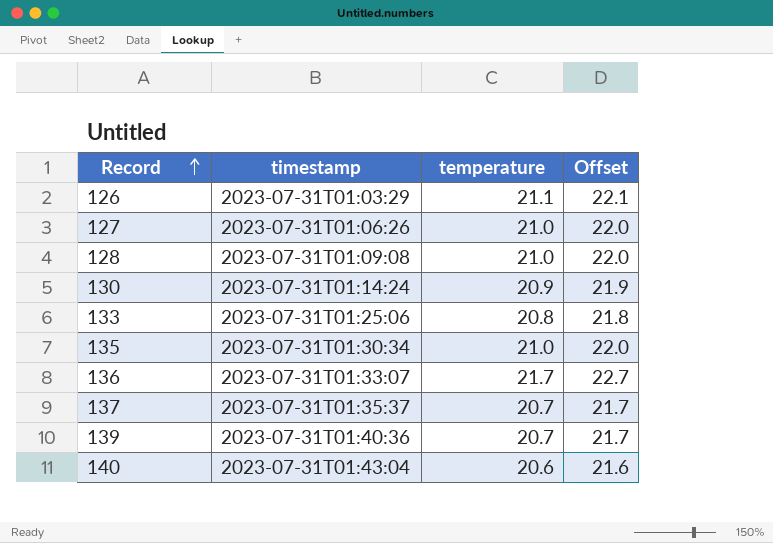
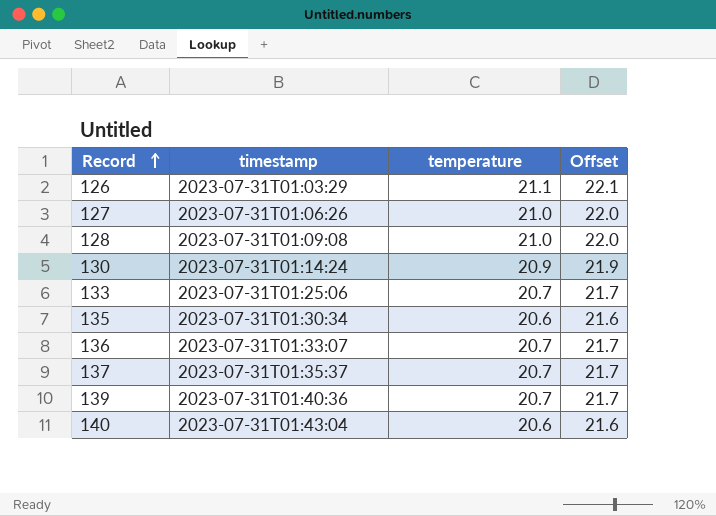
133 | temperature: 20.8 -> 20.7
133 | Offset: 21.8 -> 21.7
135 | temperature: 21.0 -> 20.6
135 | Offset: 22.0 -> 21.6
136 | temperature: 21.7 -> 20.7
136 | Offset: 22.7 -> 21.7

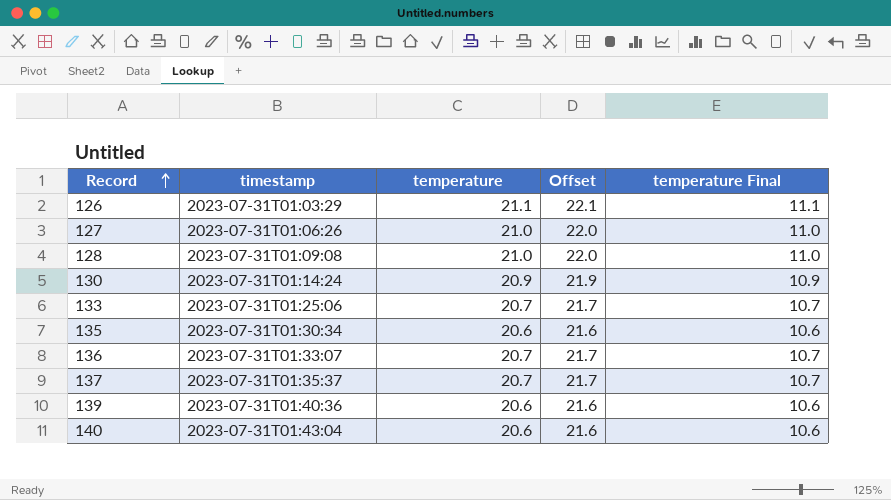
column temperature Final | formula: none -> [temperature] - 10
139 | temperature: 20.7 -> 20.6
139 | Offset: 21.7 -> 21.6

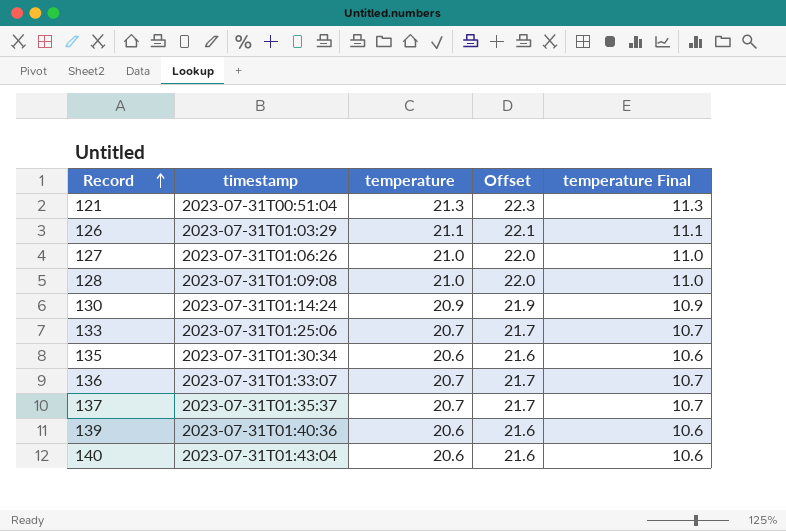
row 121: none -> 2023-07-31T00:51:04 | 21.3 | 22.3 | 11.3

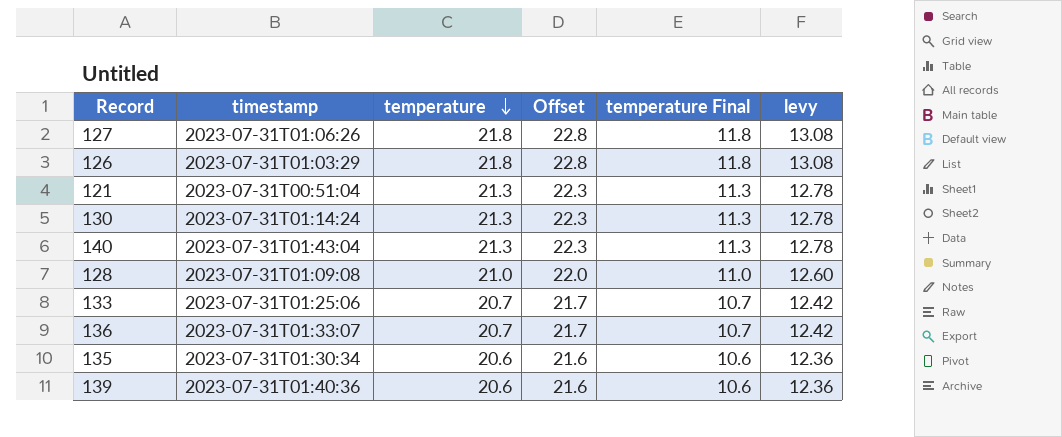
row order: Record ascending -> temperature descending
column levy | formula: none -> [temperature] * 0.6
row 137: 2023-07-31T01:35:37 | 20.7 | 21.7 | 10.7 -> none
127 | temperature: 21.0 -> 21.8
127 | Offset: 22.0 -> 22.8
127 | temperature Final: 11.0 -> 11.8
126 | temperature: 21.1 -> 21.8
126 | Offset: 22.1 -> 22.8
126 | temperature Final: 11.1 -> 11.8
130 | temperature: 20.9 -> 21.3
130 | Offset: 21.9 -> 22.3
130 | temperature Final: 10.9 -> 11.3
140 | temperature: 20.6 -> 21.3
140 | Offset: 21.6 -> 22.3
140 | temperature Final: 10.6 -> 11.3

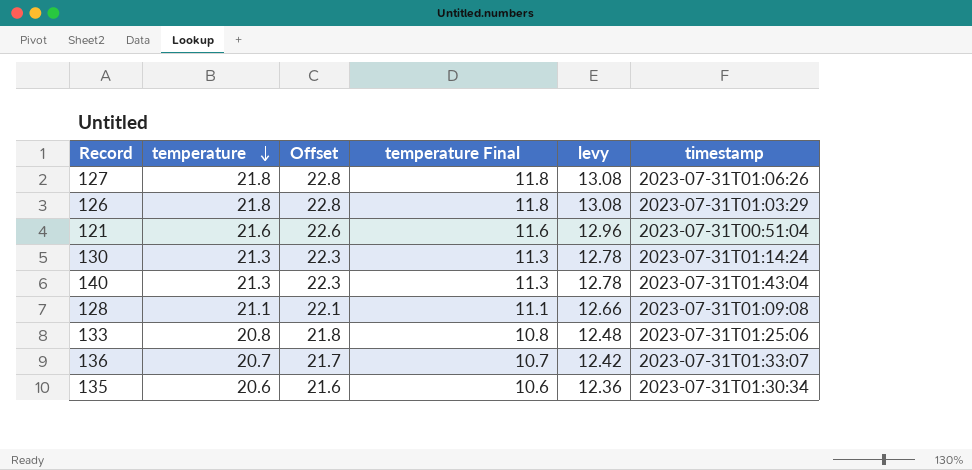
column timestamp | position: 2 -> 6
row 139: 2023-07-31T01:40:36 | 20.6 | 21.6 | 10.6 | 12.36 -> none
121 | temperature: 21.3 -> 21.6
121 | Offset: 22.3 -> 22.6
121 | temperature Final: 11.3 -> 11.6
121 | levy: 12.78 -> 12.96
128 | temperature: 21.0 -> 21.1
128 | Offset: 22.0 -> 22.1
128 | temperature Final: 11.0 -> 11.1
128 | levy: 12.60 -> 12.66
133 | temperature: 20.7 -> 20.8
133 | Offset: 21.7 -> 21.8
133 | temperature Final: 10.7 -> 10.8
133 | levy: 12.42 -> 12.48

